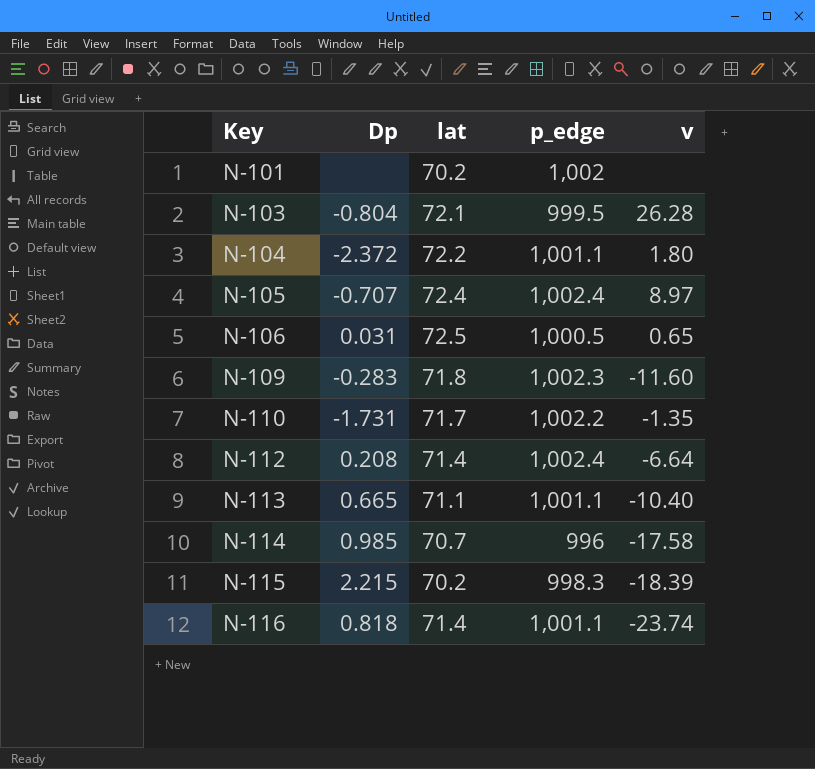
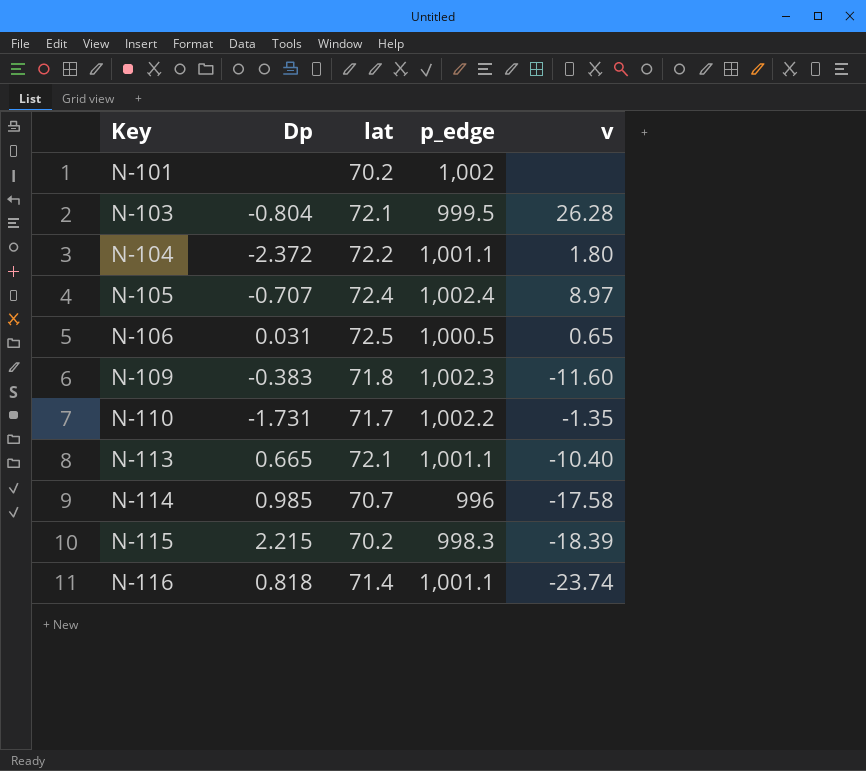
row N-112: 0.208 | 71.4 | 1,002.4 | -6.64 -> none
N-109 | Dp: -0.283 -> -0.383
N-113 | lat: 71.1 -> 72.1

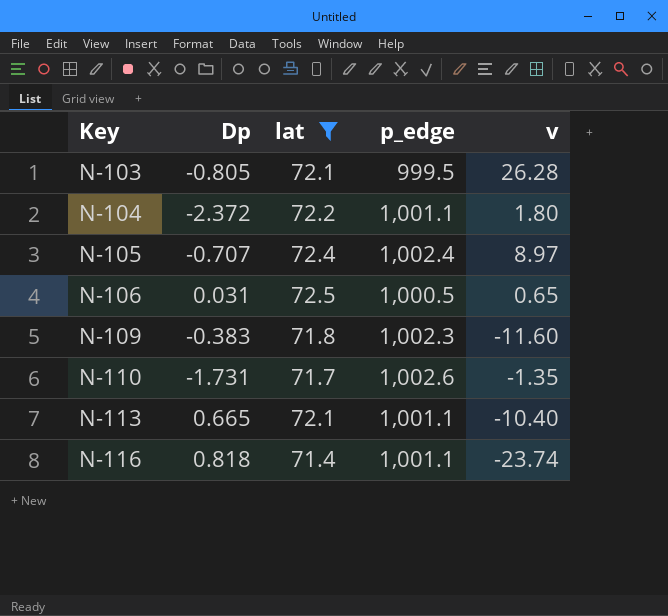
filter: none -> lat >= 71.4
N-103 | Dp: -0.804 -> -0.805
N-110 | p_edge: 1,002.2 -> 1,002.6

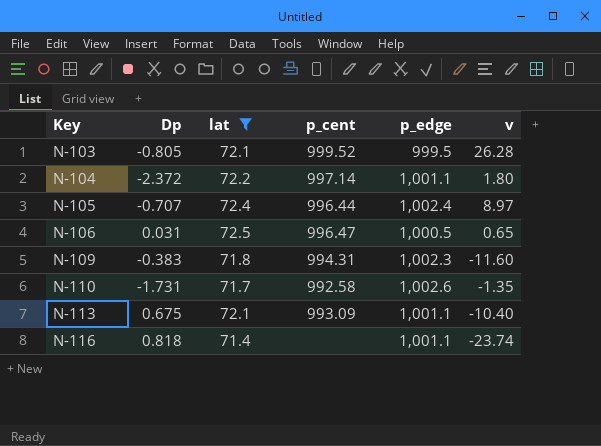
column p_cent | position: none -> 4
N-113 | Dp: 0.665 -> 0.675

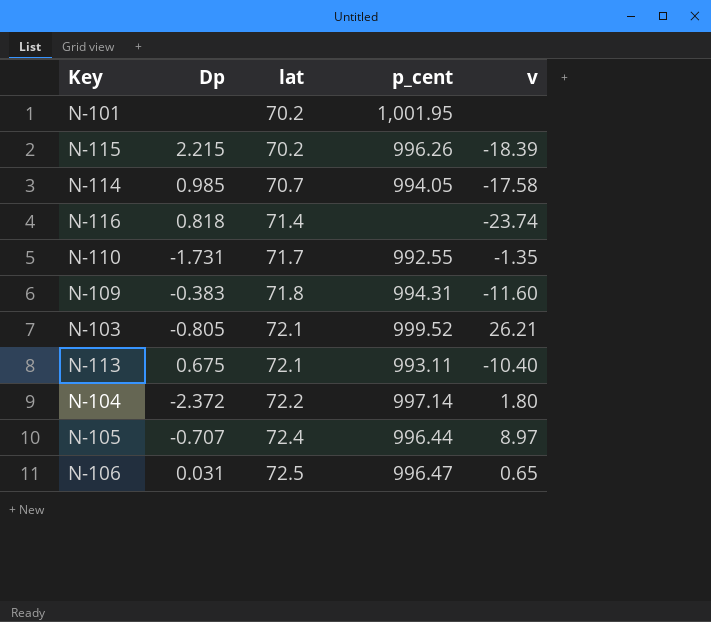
filter: lat >= 71.4 -> none
row order: Key ascending -> lat ascending
column p_edge | position: 5 -> none
N-110 | p_cent: 992.58 -> 992.55
N-103 | v: 26.28 -> 26.21
N-113 | p_cent: 993.09 -> 993.11

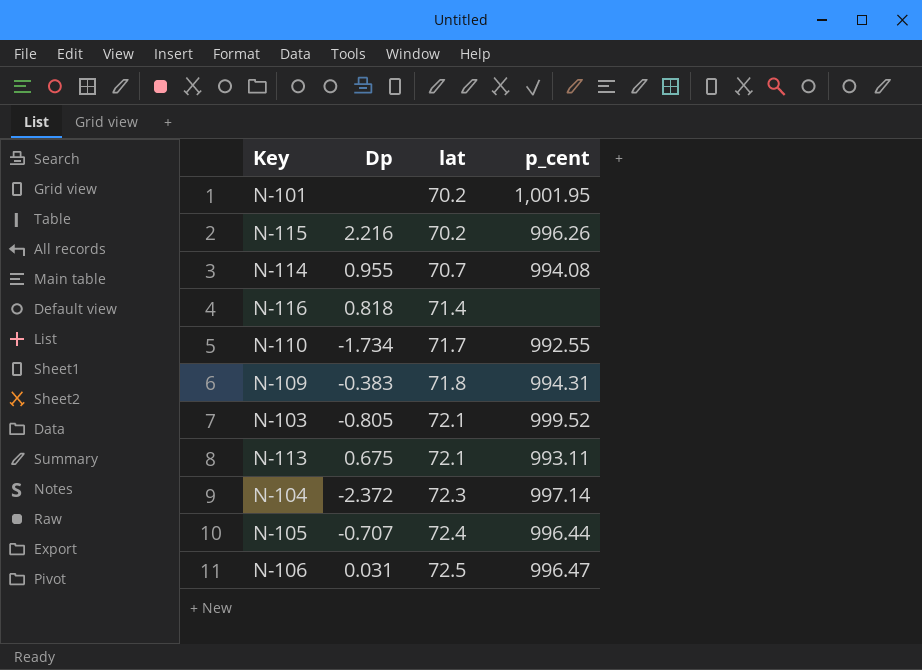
column v | position: 5 -> none
N-115 | Dp: 2.215 -> 2.216
N-114 | Dp: 0.985 -> 0.955
N-114 | p_cent: 994.05 -> 994.08
N-110 | Dp: -1.731 -> -1.734
N-104 | lat: 72.2 -> 72.3

